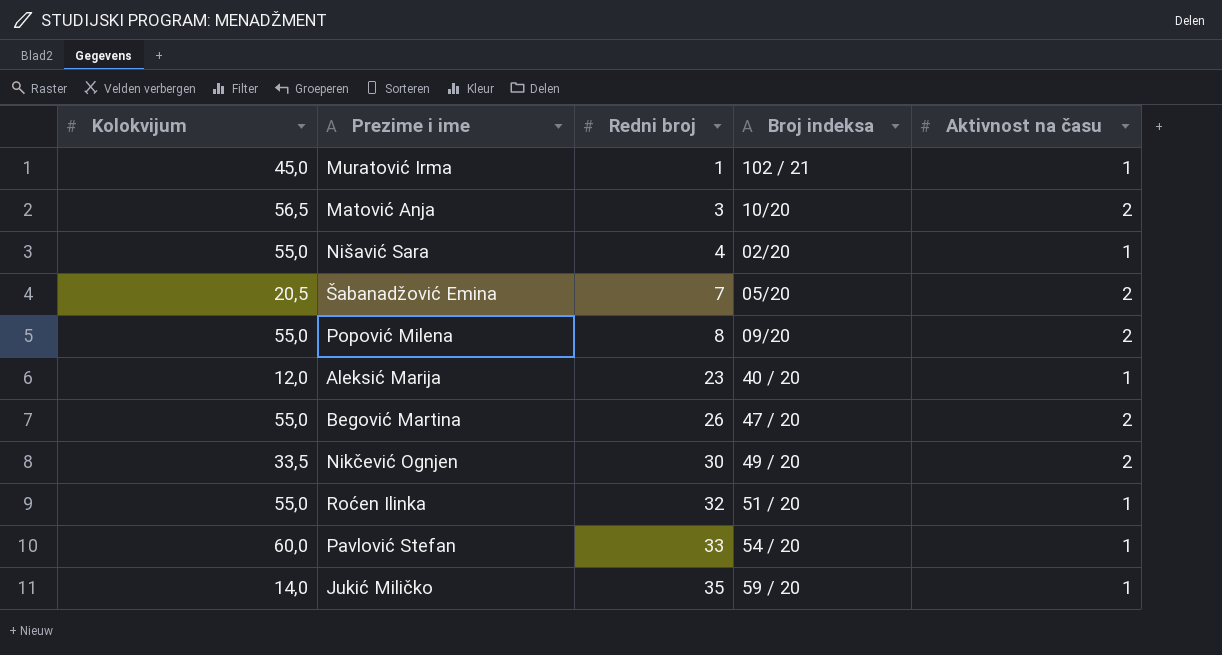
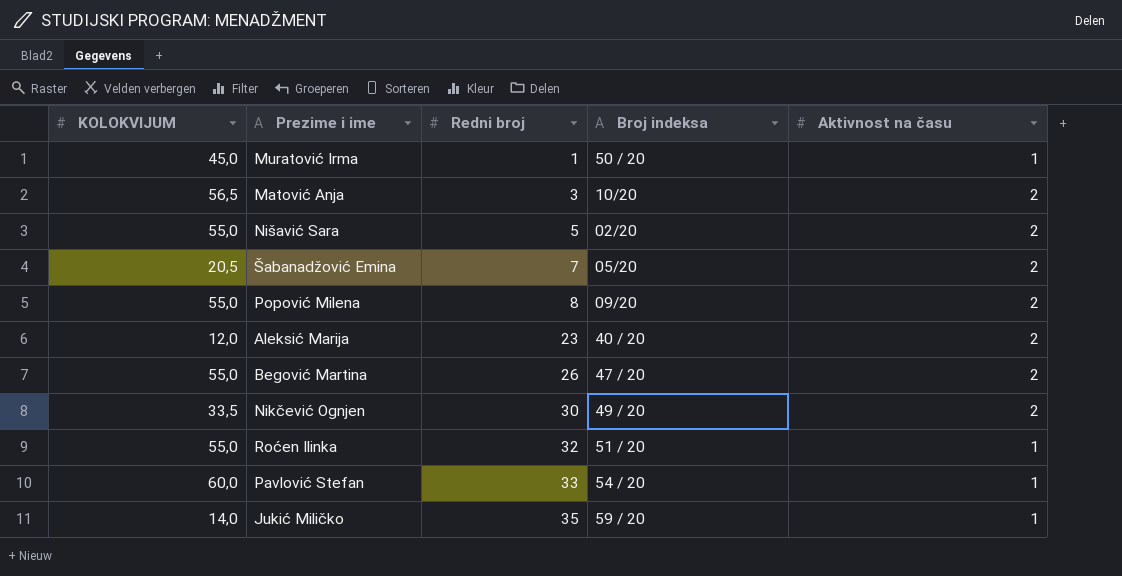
column name: Kolokvijum -> KOLOKVIJUM
Muratović Irma | Broj indeksa: 102 / 21 -> 50 / 20
Nišavić Sara | Redni broj: 4 -> 5
Nišavić Sara | Aktivnost na času: 1 -> 2
Aleksić Marija | Aktivnost na času: 1 -> 2

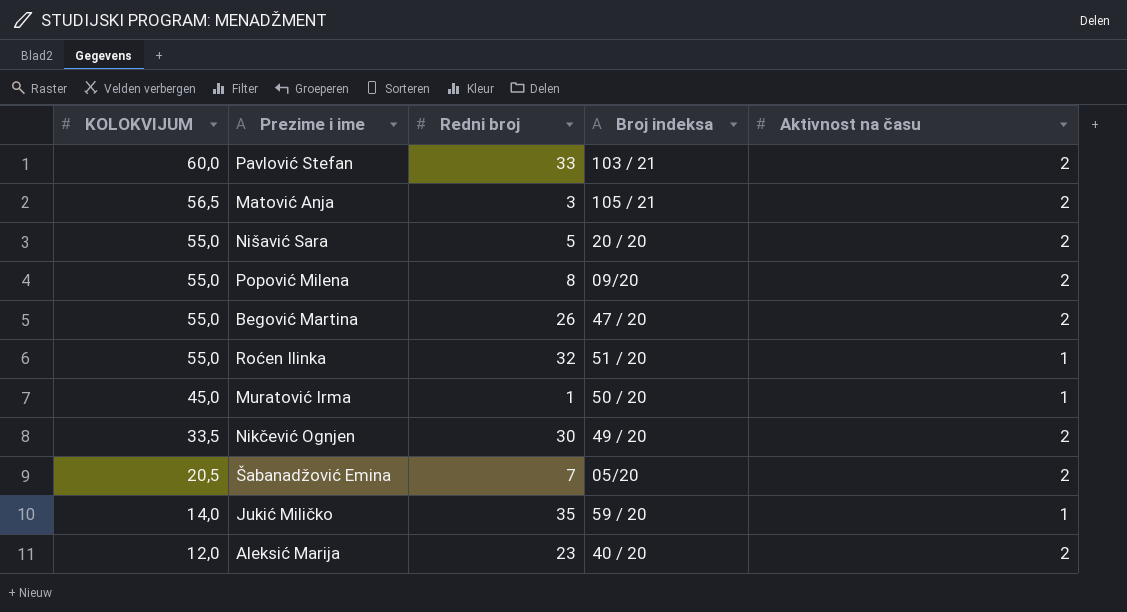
row order: Redni broj ascending -> KOLOKVIJUM descending
Pavlović Stefan | Broj indeksa: 54 / 20 -> 103 / 21
Pavlović Stefan | Aktivnost na času: 1 -> 2
Matović Anja | Broj indeksa: 10/20 -> 105 / 21
Nišavić Sara | Broj indeksa: 02/20 -> 20 / 20

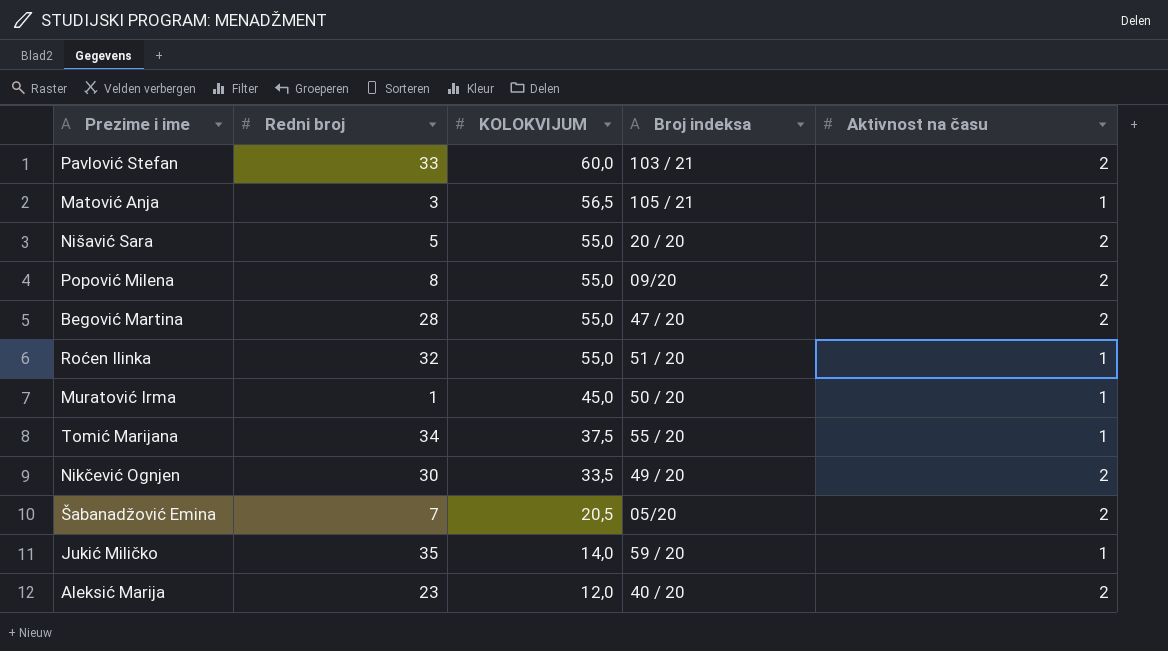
column KOLOKVIJUM | position: 1 -> 3
Matović Anja | Aktivnost na času: 2 -> 1
Begović Martina | Redni broj: 26 -> 28
row Tomić Marijana: none -> 34 | 37,5 | 55 / 20 | 1

